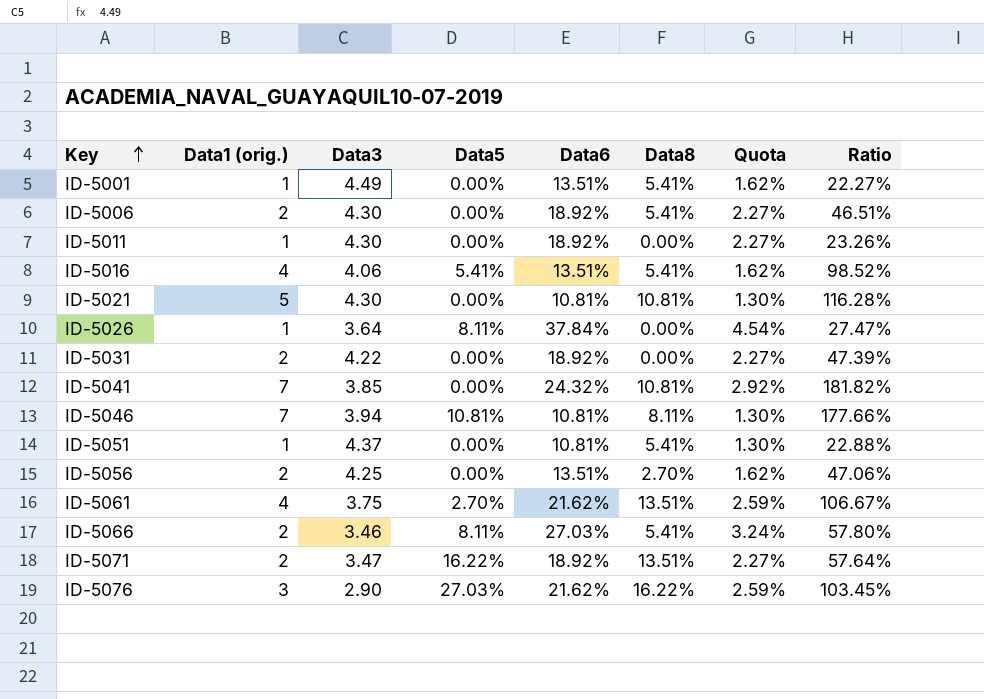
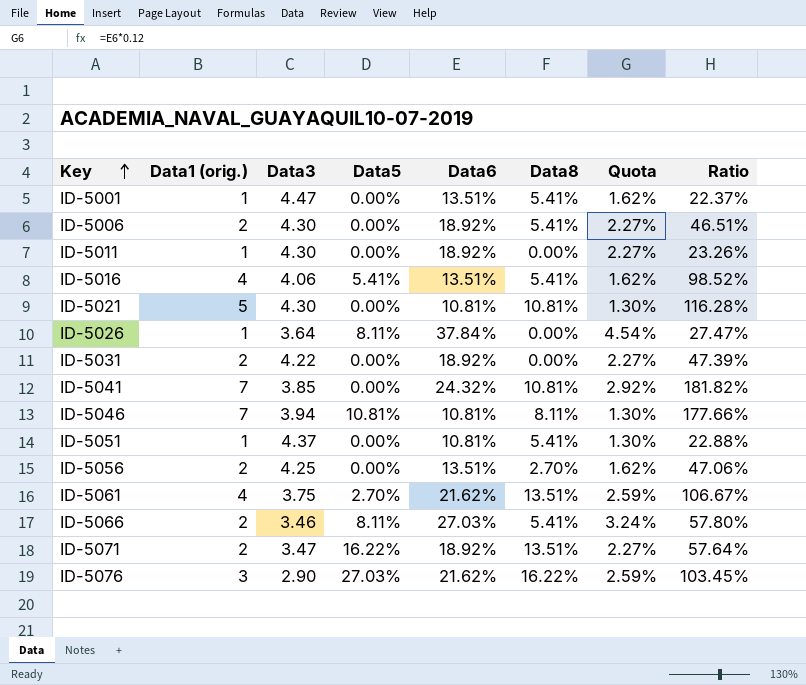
ID-5001 | Data3: 4.49 -> 4.47
ID-5001 | Ratio: 22.27% -> 22.37%

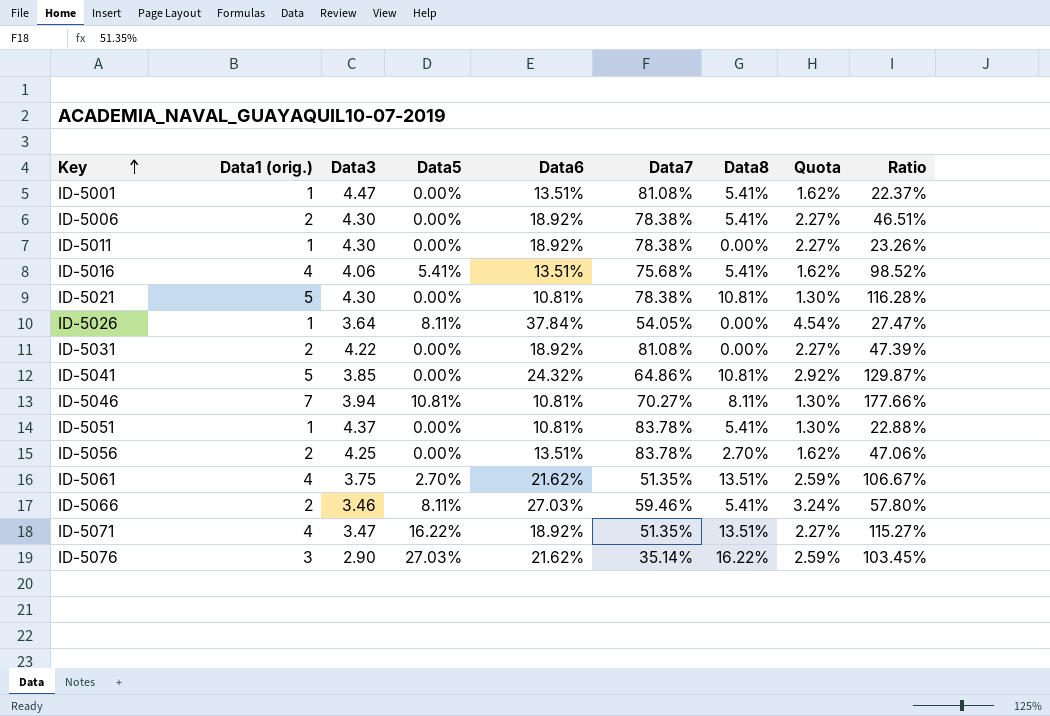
column Data7 | position: none -> 6
ID-5041 | Data1 (orig.): 7 -> 5
ID-5041 | Ratio: 181.82% -> 129.87%
ID-5071 | Data1 (orig.): 2 -> 4
ID-5071 | Ratio: 57.64% -> 115.27%

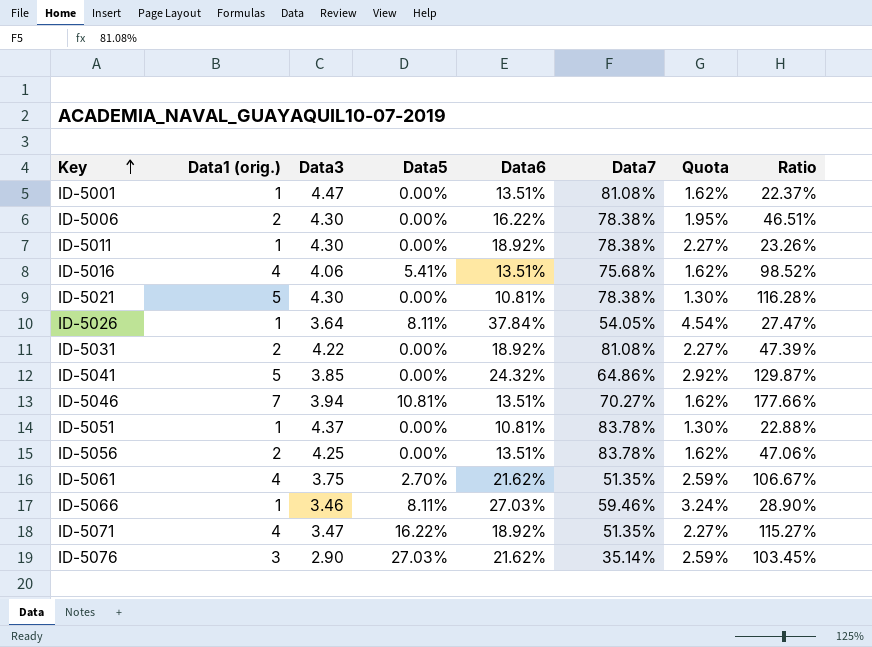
column Data8 | position: 7 -> none
ID-5006 | Data6: 18.92% -> 16.22%
ID-5006 | Quota: 2.27% -> 1.95%
ID-5046 | Data6: 10.81% -> 13.51%
ID-5046 | Quota: 1.30% -> 1.62%
ID-5066 | Data1 (orig.): 2 -> 1
ID-5066 | Ratio: 57.80% -> 28.90%

